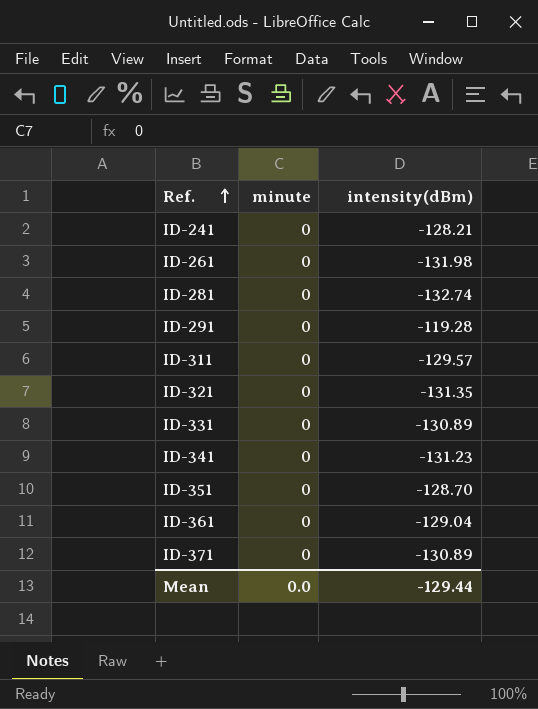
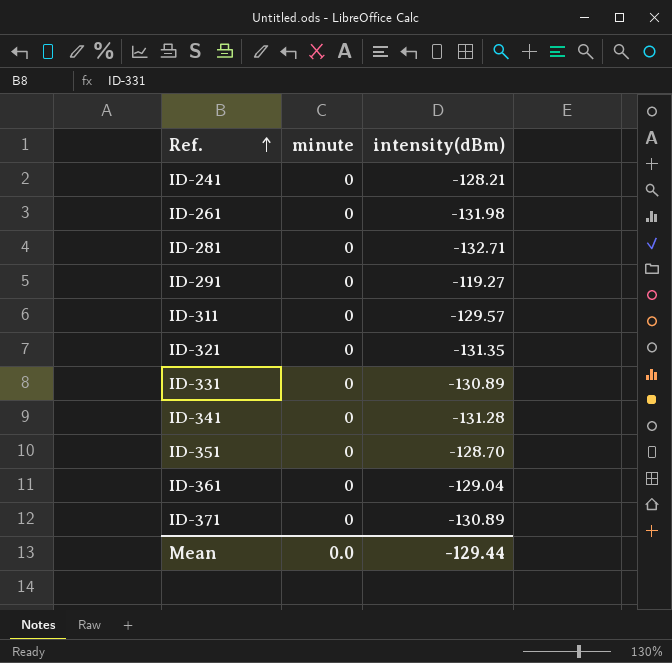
ID-281 | intensity(dBm): -132.74 -> -132.71
ID-291 | intensity(dBm): -119.28 -> -119.27
ID-341 | intensity(dBm): -131.23 -> -131.28

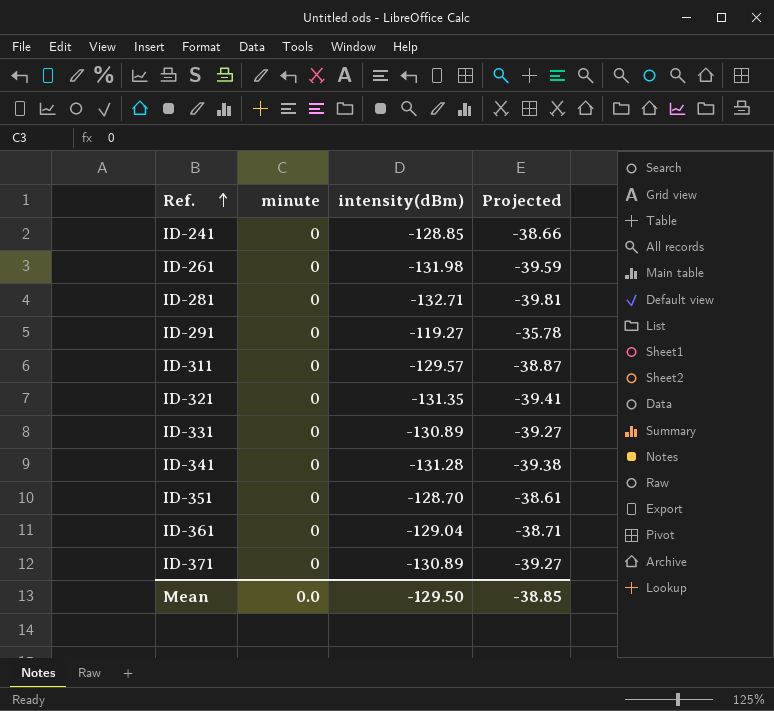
column Projected | formula: none -> [intensity(dBm)] * 0.3
ID-241 | intensity(dBm): -128.21 -> -128.85
Mean | intensity(dBm): -129.44 -> -129.50

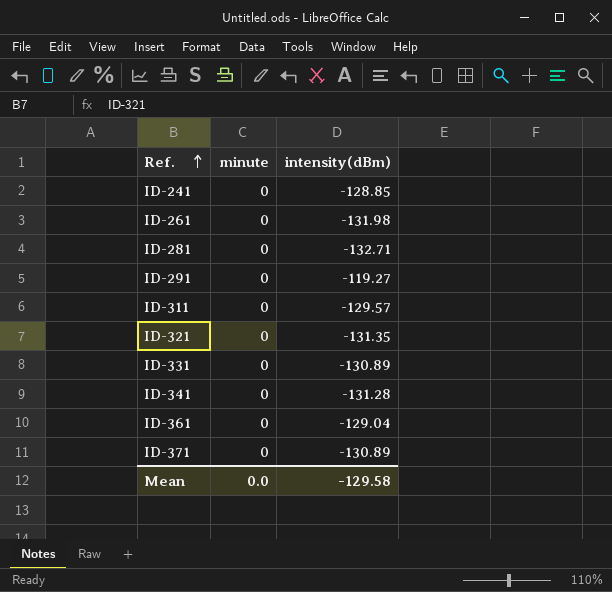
column Projected | formula: [intensity(dBm)] * 0.3 -> none
row ID-351: 0 | -128.70 | -38.61 -> none
Mean | intensity(dBm): -129.50 -> -129.58

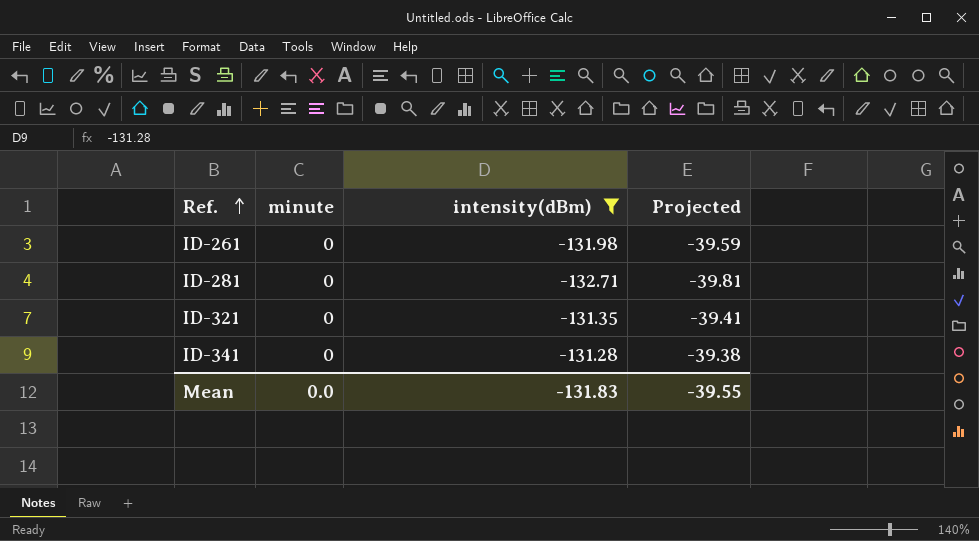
filter: none -> intensity(dBm) <= -131.28
column Projected | formula: none -> [intensity(dBm)] * 0.3
Mean | intensity(dBm): -129.58 -> -131.83

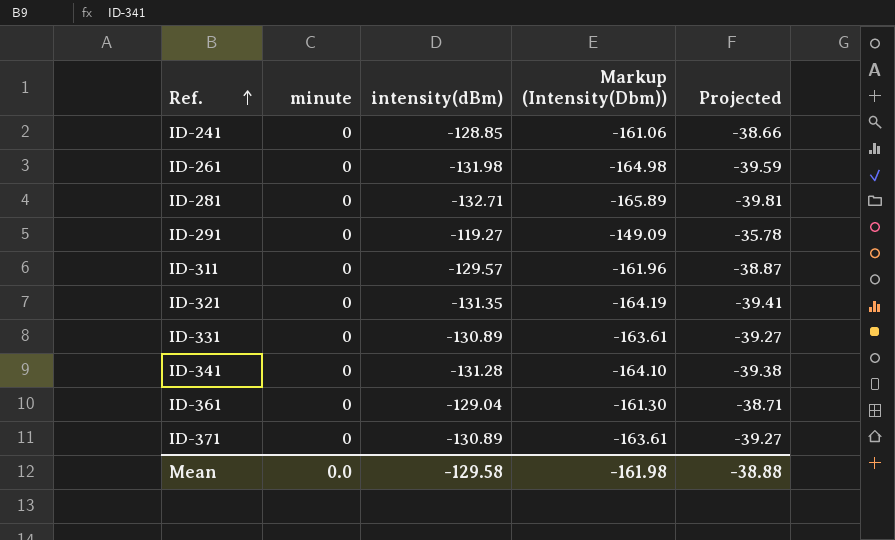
filter: intensity(dBm) <= -131.28 -> none
column Markup (Intensity(Dbm)) | formula: none -> [intensity(dBm)] * 1.25
Mean | intensity(dBm): -131.83 -> -129.58
Mean | Projected: -39.55 -> -38.88

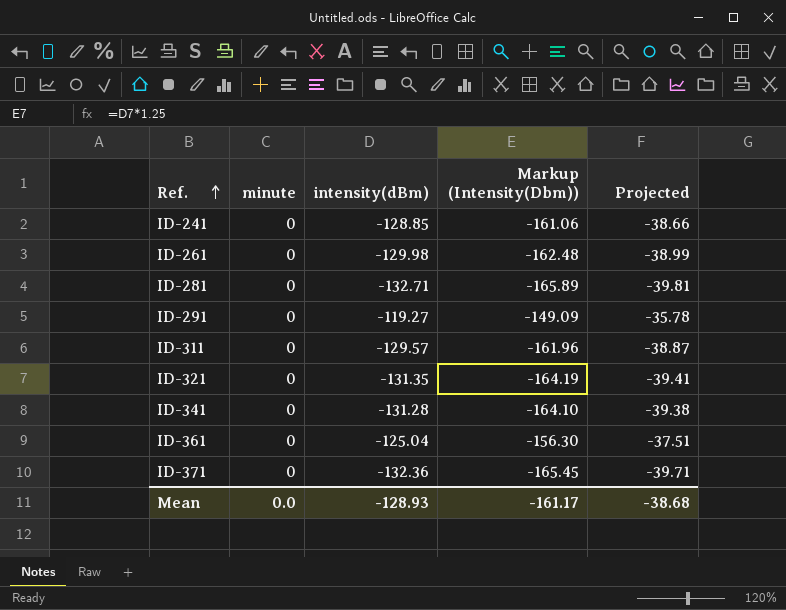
row ID-331: 0 | -130.89 | -163.61 | -39.27 -> none
ID-261 | intensity(dBm): -131.98 -> -129.98
ID-261 | Markup (Intensity(Dbm)): -164.98 -> -162.48
ID-261 | Projected: -39.59 -> -38.99
ID-361 | intensity(dBm): -129.04 -> -125.04
ID-361 | Markup (Intensity(Dbm)): -161.30 -> -156.30
ID-361 | Projected: -38.71 -> -37.51
ID-371 | intensity(dBm): -130.89 -> -132.36
ID-371 | Markup (Intensity(Dbm)): -163.61 -> -165.45
ID-371 | Projected: -39.27 -> -39.71
Mean | intensity(dBm): -129.58 -> -128.93
Mean | Markup (Intensity(Dbm)): -161.98 -> -161.17
Mean | Projected: -38.88 -> -38.68

